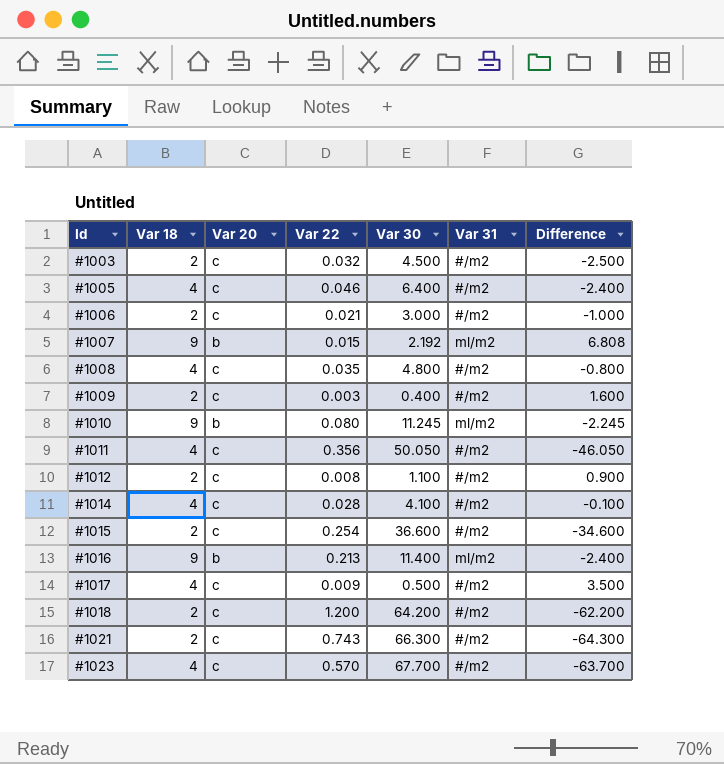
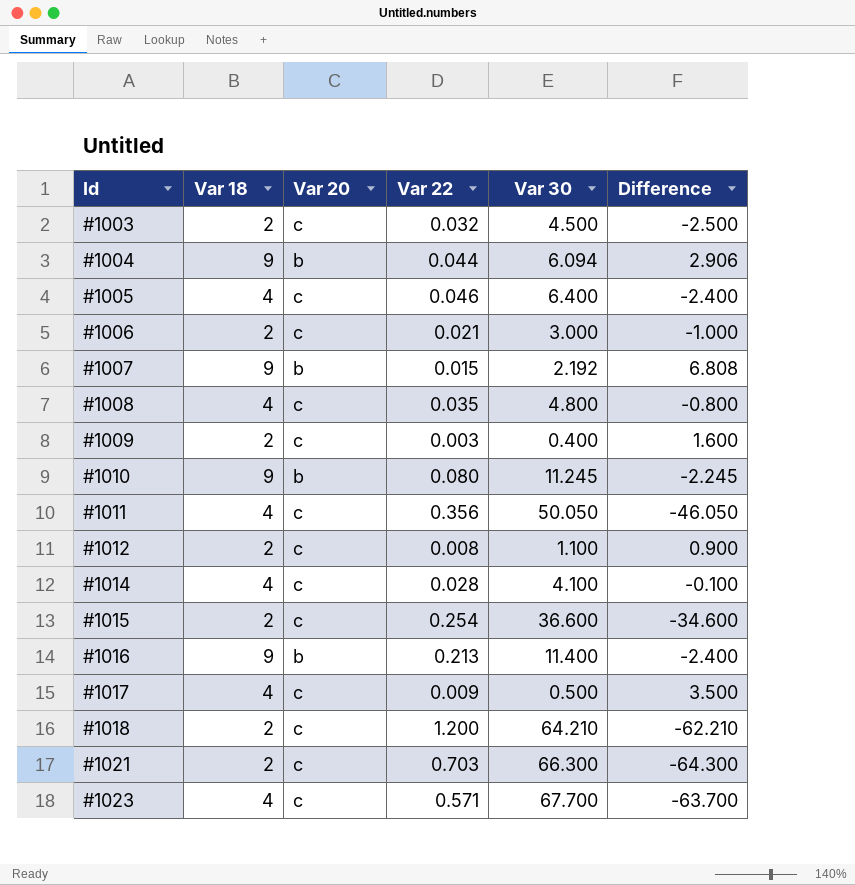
column Var 31 | position: 6 -> none
row #1004: none -> 9 | b | 0.044 | 6.094 | 2.906
#1018 | Var 30: 64.200 -> 64.210
#1018 | Difference: -62.200 -> -62.210
#1021 | Var 22: 0.743 -> 0.703
#1023 | Var 22: 0.570 -> 0.571

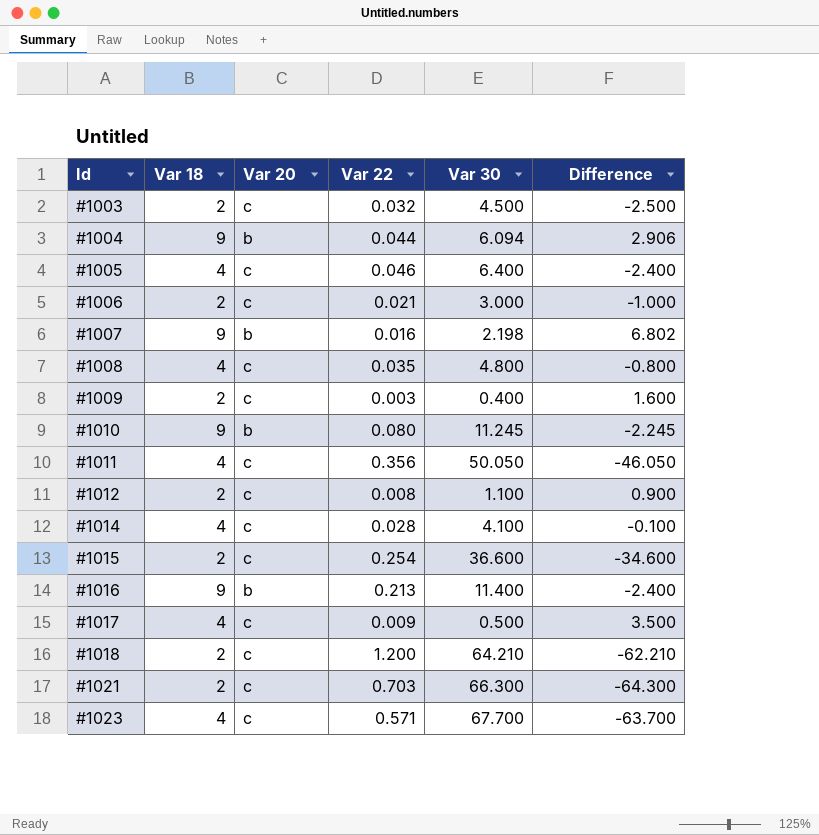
#1007 | Var 22: 0.015 -> 0.016
#1007 | Var 30: 2.192 -> 2.198
#1007 | Difference: 6.808 -> 6.802

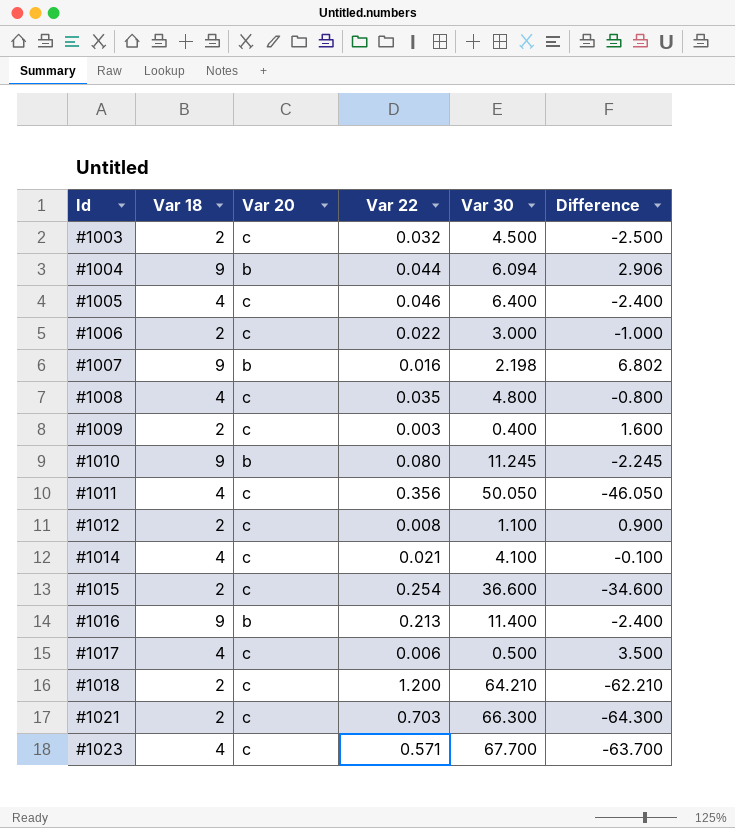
#1006 | Var 22: 0.021 -> 0.022
#1014 | Var 22: 0.028 -> 0.021
#1017 | Var 22: 0.009 -> 0.006

